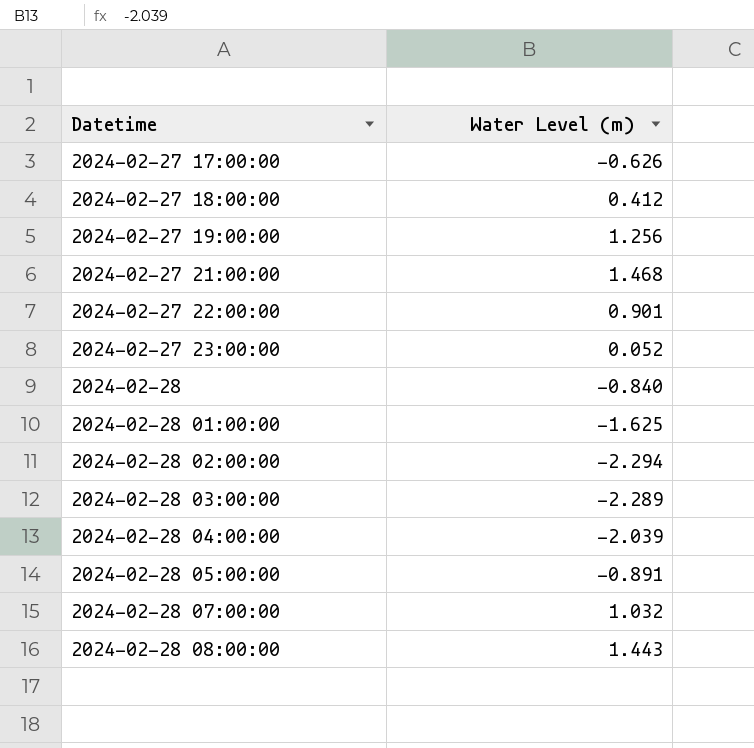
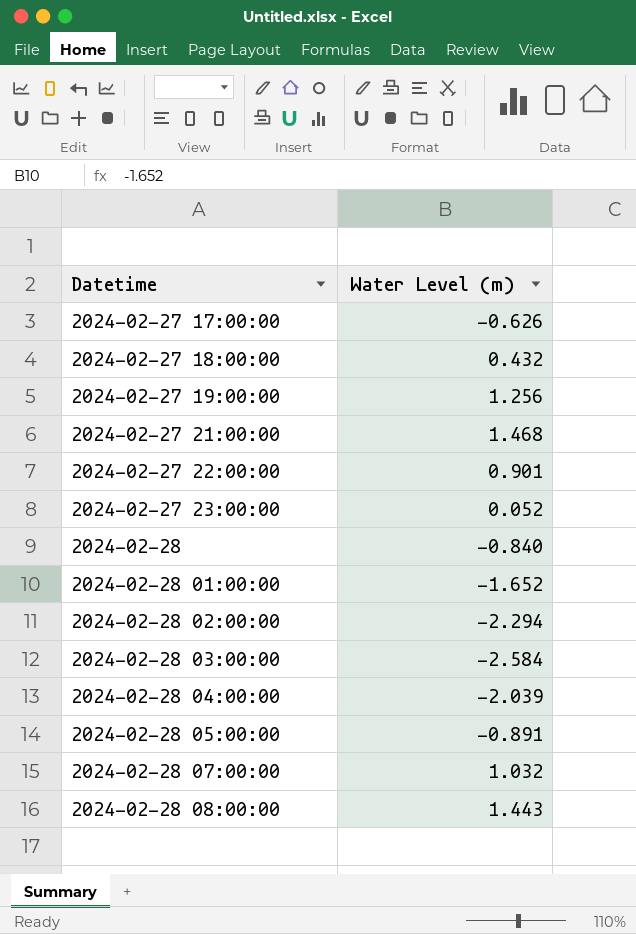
2024-02-27 18:00:00 | Water Level (m): 0.412 -> 0.432
2024-02-28 01:00:00 | Water Level (m): -1.625 -> -1.652
2024-02-28 03:00:00 | Water Level (m): -2.289 -> -2.584

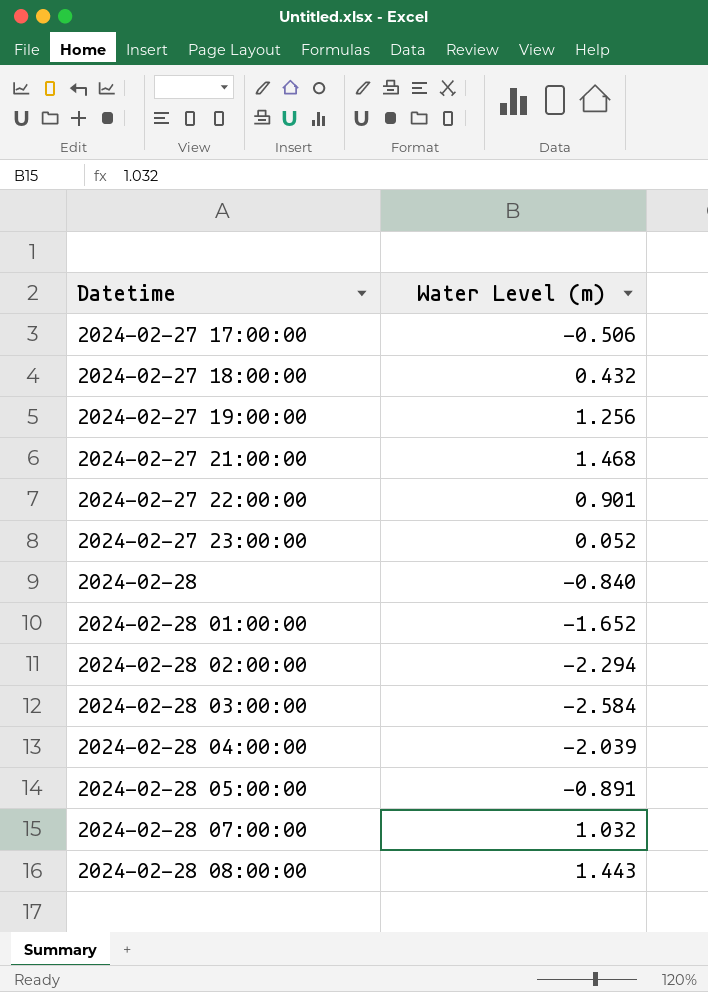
2024-02-27 17:00:00 | Water Level (m): -0.626 -> -0.506

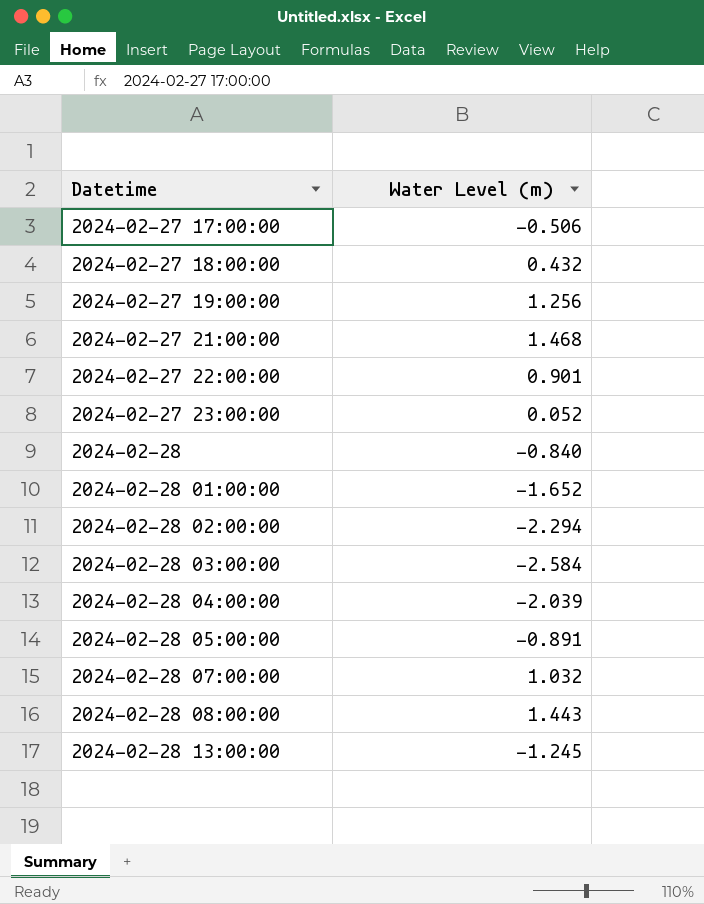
row 2024-02-28 13:00:00: none -> -1.245

